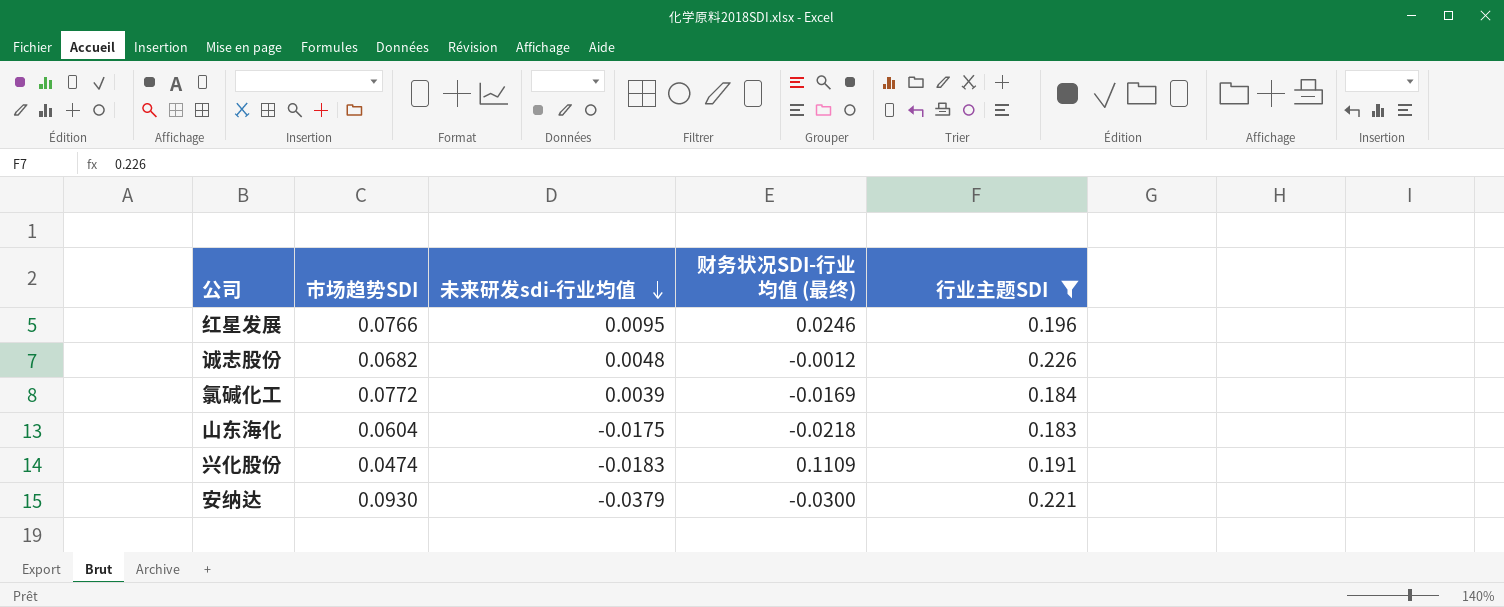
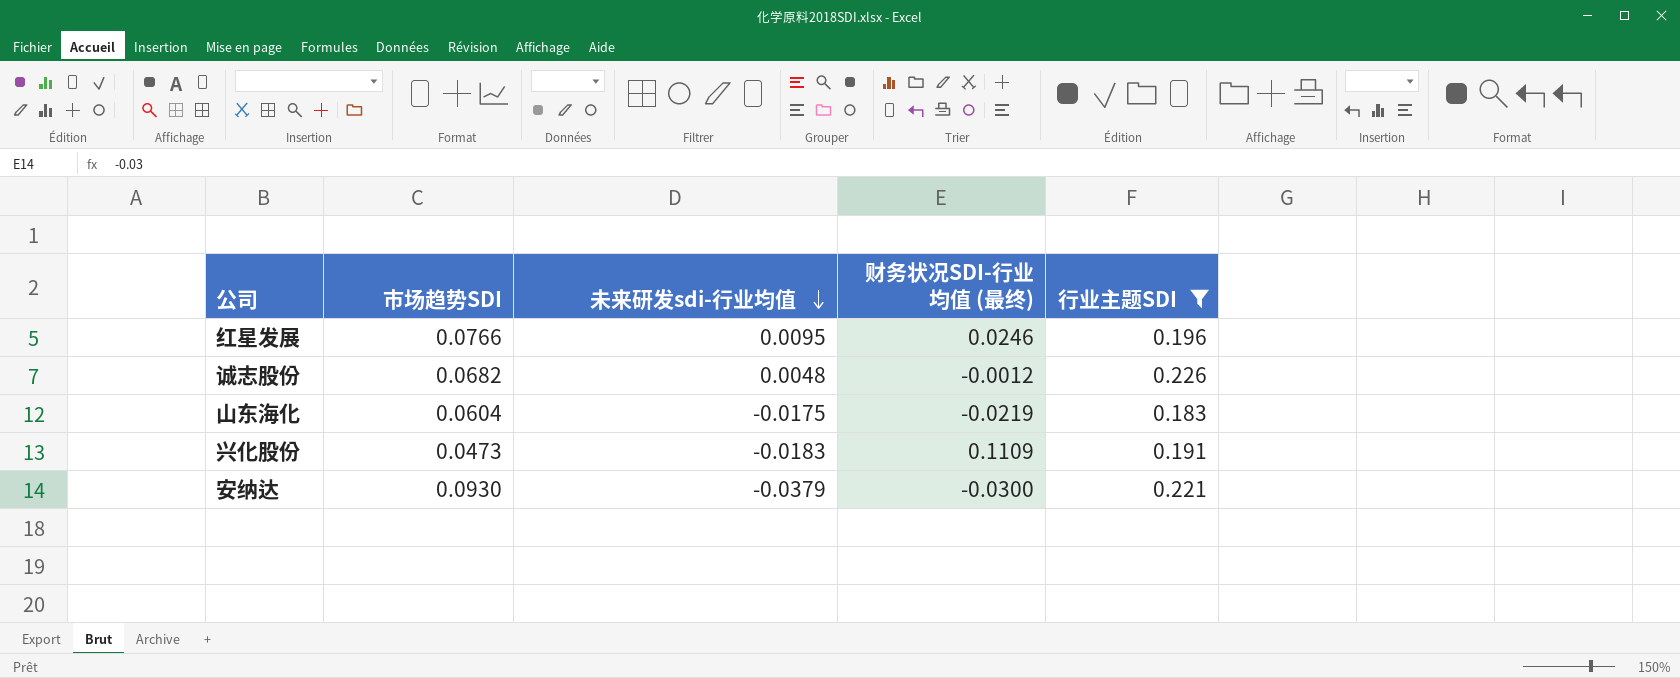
row 氯碱化工: 0.0772 | 0.0039 | -0.0169 | 0.184 -> none
山东海化 | 财务状况SDI-行业均值 (最终): -0.0218 -> -0.0219
兴化股份 | 市场趋势SDI: 0.0474 -> 0.0473

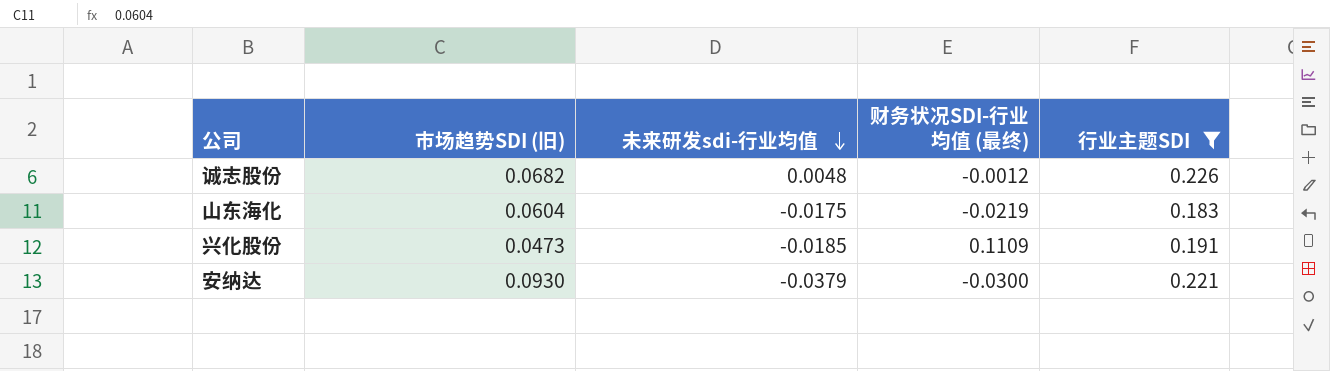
column name: 市场趋势SDI -> 市场趋势SDI (旧)
row 红星发展: 0.0766 | 0.0095 | 0.0246 | 0.196 -> none
兴化股份 | 未来研发sdi-行业均值: -0.0183 -> -0.0185

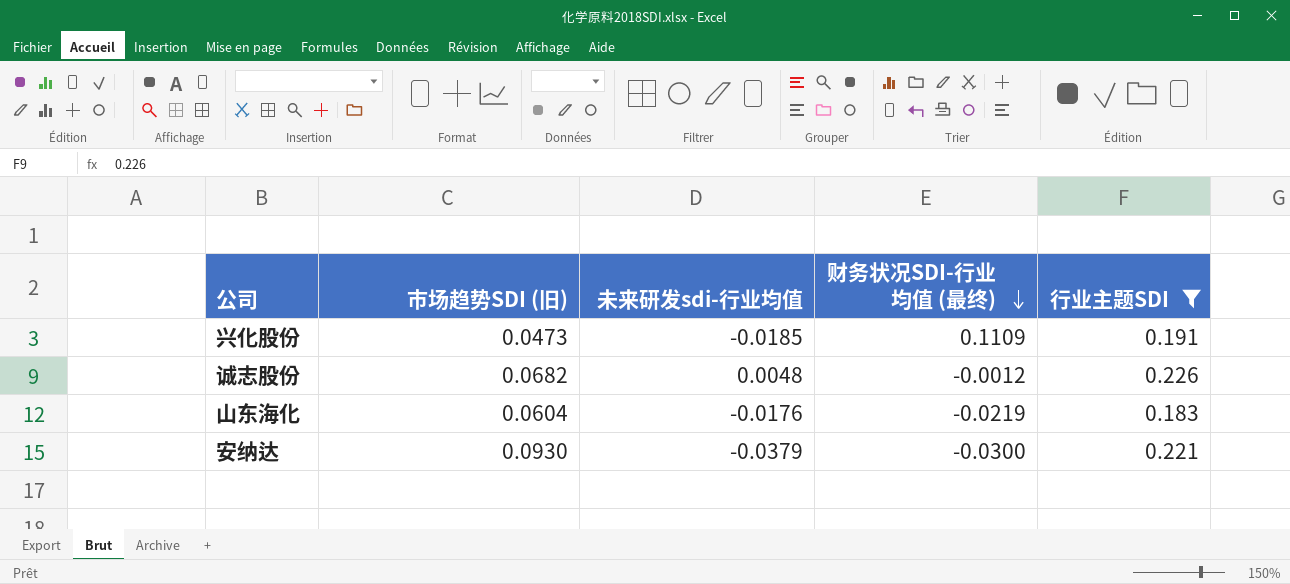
row order: 未来研发sdi-行业均值 descending -> 财务状况SDI-行业均值 (最终) descending
山东海化 | 未来研发sdi-行业均值: -0.0175 -> -0.0176

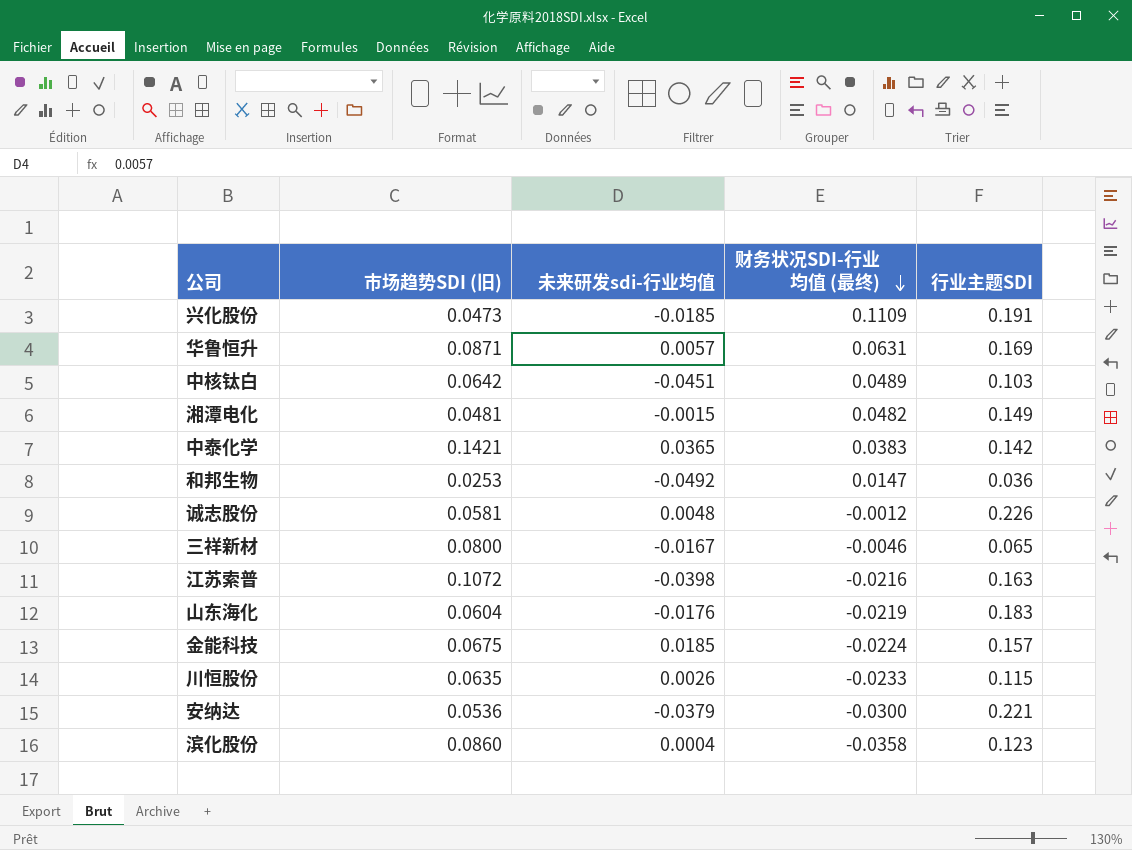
filter: 行业主题SDI >= 0.183 -> none
诚志股份 | 市场趋势SDI (旧): 0.0682 -> 0.0581
安纳达 | 市场趋势SDI (旧): 0.0930 -> 0.0536

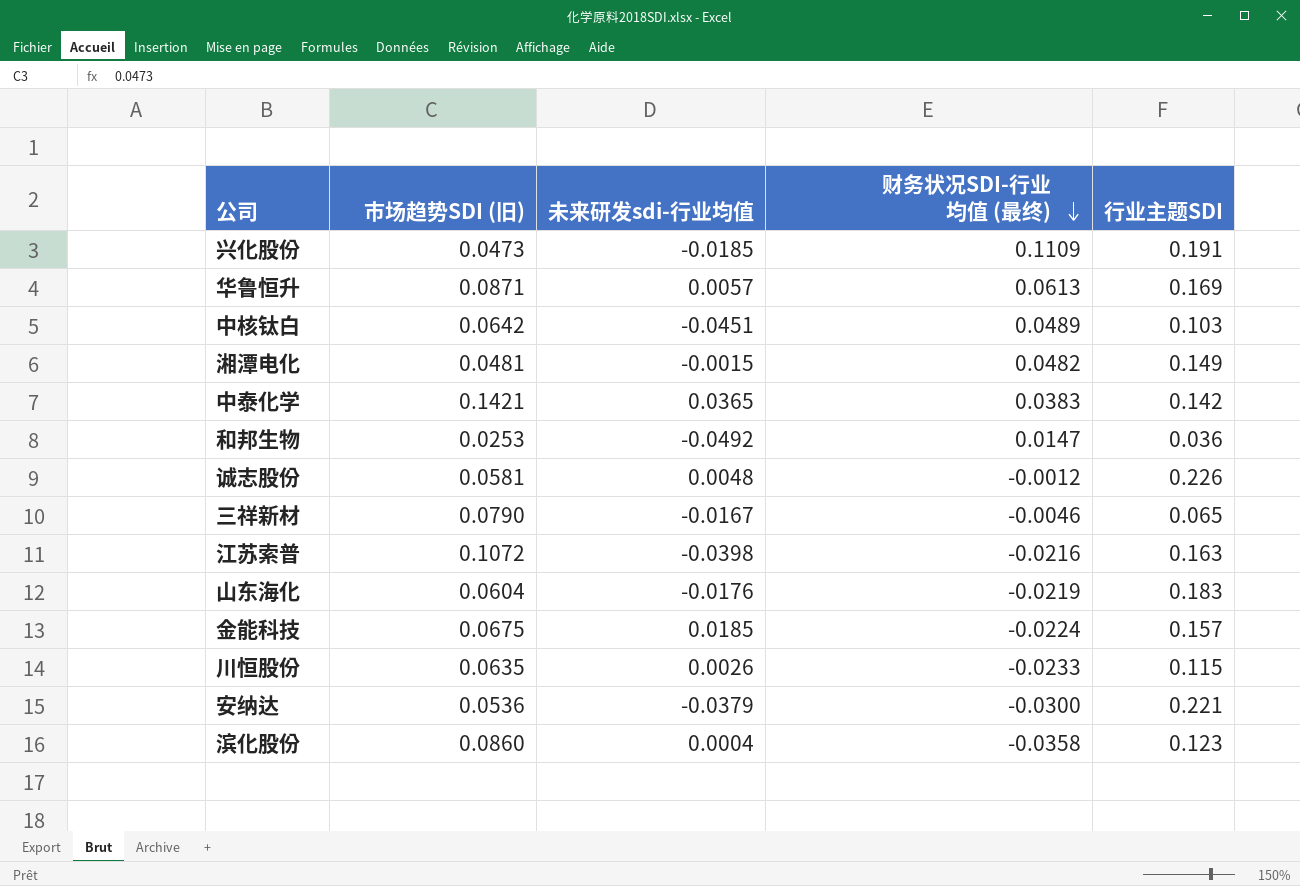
华鲁恒升 | 财务状况SDI-行业均值 (最终): 0.0631 -> 0.0613
三祥新材 | 市场趋势SDI (旧): 0.0800 -> 0.0790

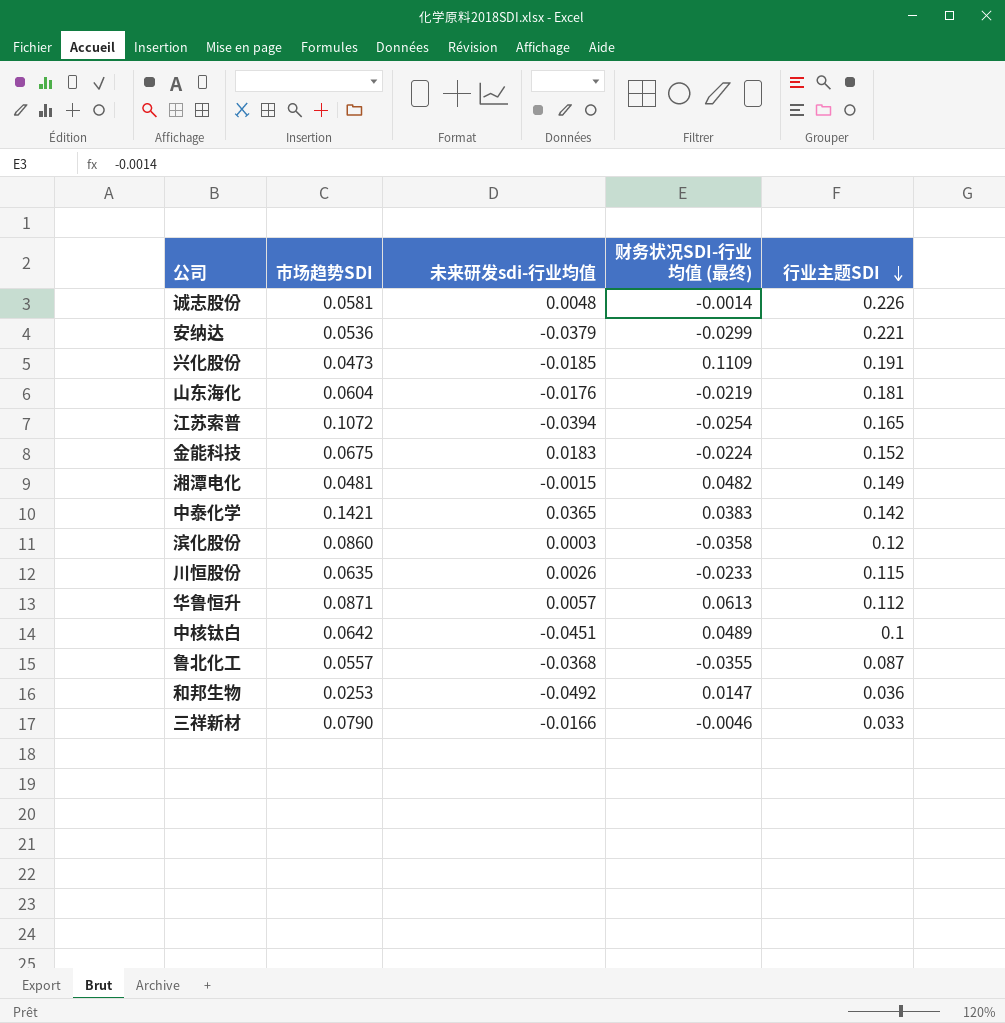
row order: 财务状况SDI-行业均值 (最终) descending -> 行业主题SDI descending
column name: 市场趋势SDI (旧) -> 市场趋势SDI
诚志股份 | 财务状况SDI-行业均值 (最终): -0.0012 -> -0.0014
安纳达 | 财务状况SDI-行业均值 (最终): -0.0300 -> -0.0299
山东海化 | 行业主题SDI: 0.183 -> 0.181
江苏索普 | 未来研发sdi-行业均值: -0.0398 -> -0.0394
江苏索普 | 财务状况SDI-行业均值 (最终): -0.0216 -> -0.0254
江苏索普 | 行业主题SDI: 0.163 -> 0.165
金能科技 | 未来研发sdi-行业均值: 0.0185 -> 0.0183
金能科技 | 行业主题SDI: 0.157 -> 0.152
滨化股份 | 未来研发sdi-行业均值: 0.0004 -> 0.0003
滨化股份 | 行业主题SDI: 0.123 -> 0.12
华鲁恒升 | 行业主题SDI: 0.169 -> 0.112
中核钛白 | 行业主题SDI: 0.103 -> 0.1
row 鲁北化工: none -> 0.0557 | -0.0368 | -0.0355 | 0.087
三祥新材 | 未来研发sdi-行业均值: -0.0167 -> -0.0166
三祥新材 | 行业主题SDI: 0.065 -> 0.033

